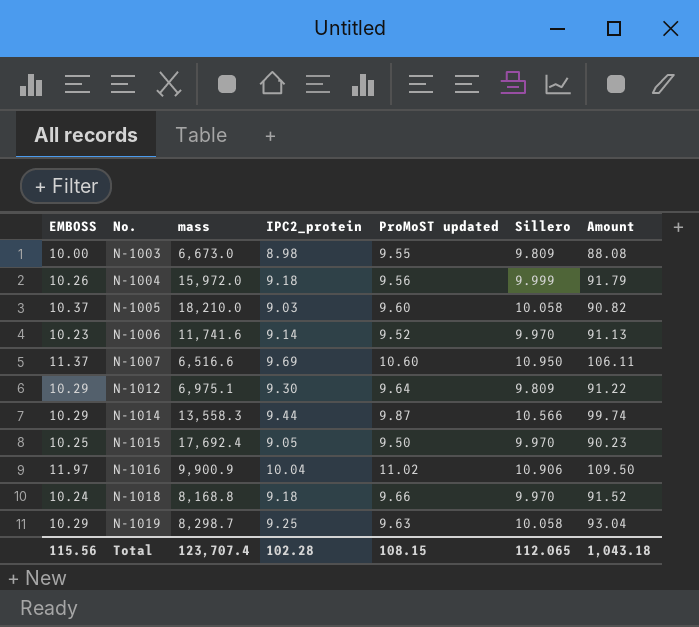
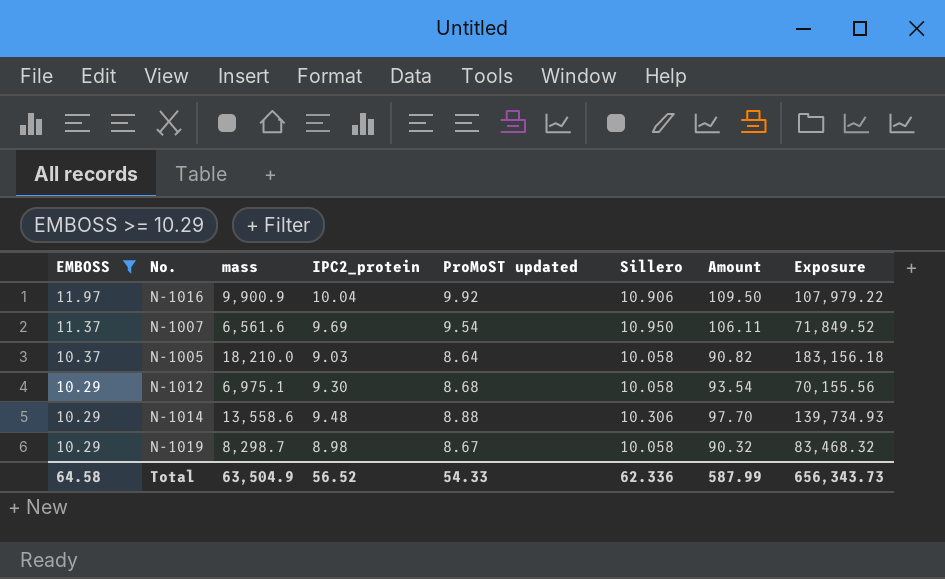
filter: none -> EMBOSS >= 10.29
row order: No. ascending -> EMBOSS descending
column Exposure | formula: none -> [mass] * [Sillero]
N-1016 | ProMoST updated: 11.02 -> 9.92
N-1007 | mass: 6,516.6 -> 6,561.6
N-1007 | ProMoST updated: 10.60 -> 9.54
N-1005 | ProMoST updated: 9.60 -> 8.64
N-1012 | ProMoST updated: 9.64 -> 8.68
N-1012 | Sillero: 9.809 -> 10.058
N-1012 | Amount: 91.22 -> 93.54
N-1014 | mass: 13,558.3 -> 13,558.6
N-1014 | IPC2_protein: 9.44 -> 9.48
N-1014 | ProMoST updated: 9.87 -> 8.88
N-1014 | Sillero: 10.566 -> 10.306
N-1014 | Amount: 99.74 -> 97.70
N-1019 | IPC2_protein: 9.25 -> 8.98
N-1019 | ProMoST updated: 9.63 -> 8.67
N-1019 | Amount: 93.04 -> 90.32
Total | EMBOSS: 115.56 -> 64.58
Total | mass: 123,707.4 -> 63,504.9
Total | IPC2_protein: 102.28 -> 56.52
Total | ProMoST updated: 108.15 -> 54.33
Total | Sillero: 112.065 -> 62.336
Total | Amount: 1,043.18 -> 587.99

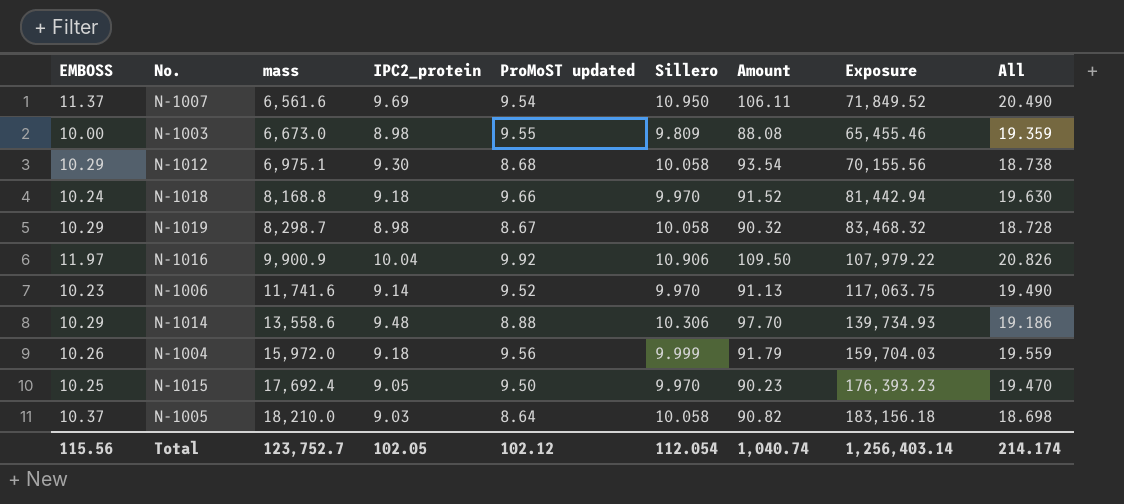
filter: EMBOSS >= 10.29 -> none
row order: EMBOSS descending -> mass ascending
column All | formula: none -> [ProMoST updated] + [Sillero]
Total | EMBOSS: 64.58 -> 115.56
Total | mass: 63,504.9 -> 123,752.7
Total | IPC2_protein: 56.52 -> 102.05
Total | ProMoST updated: 54.33 -> 102.12
Total | Sillero: 62.336 -> 112.054
Total | Amount: 587.99 -> 1,040.74
Total | Exposure: 656,343.73 -> 1,256,403.14

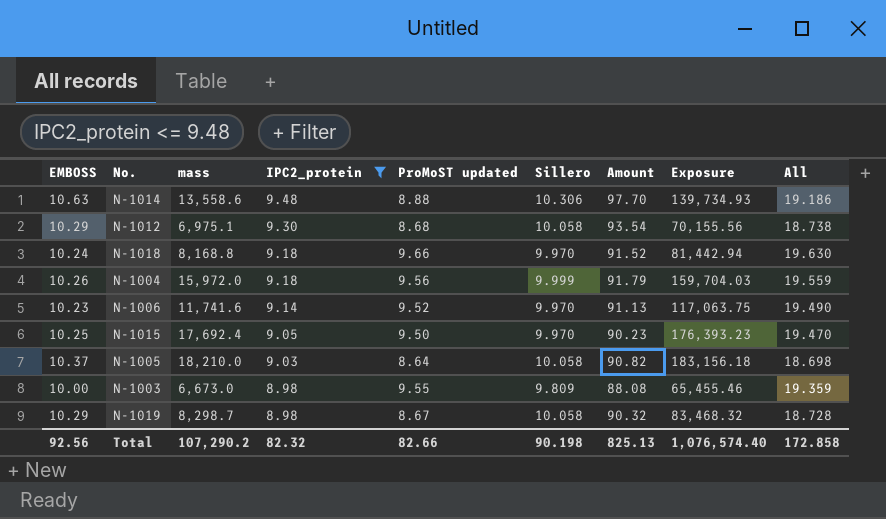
filter: none -> IPC2_protein <= 9.48
row order: mass ascending -> IPC2_protein descending
N-1014 | EMBOSS: 10.29 -> 10.63
Total | EMBOSS: 115.56 -> 92.56
Total | mass: 123,752.7 -> 107,290.2
Total | IPC2_protein: 102.05 -> 82.32
Total | ProMoST updated: 102.12 -> 82.66
Total | Sillero: 112.054 -> 90.198
Total | Amount: 1,040.74 -> 825.13
Total | Exposure: 1,256,403.14 -> 1,076,574.40
Total | All: 214.174 -> 172.858

